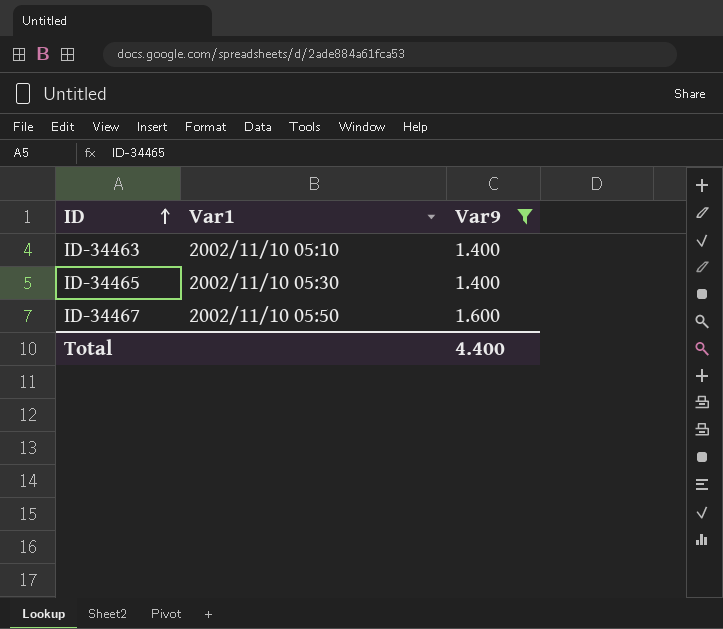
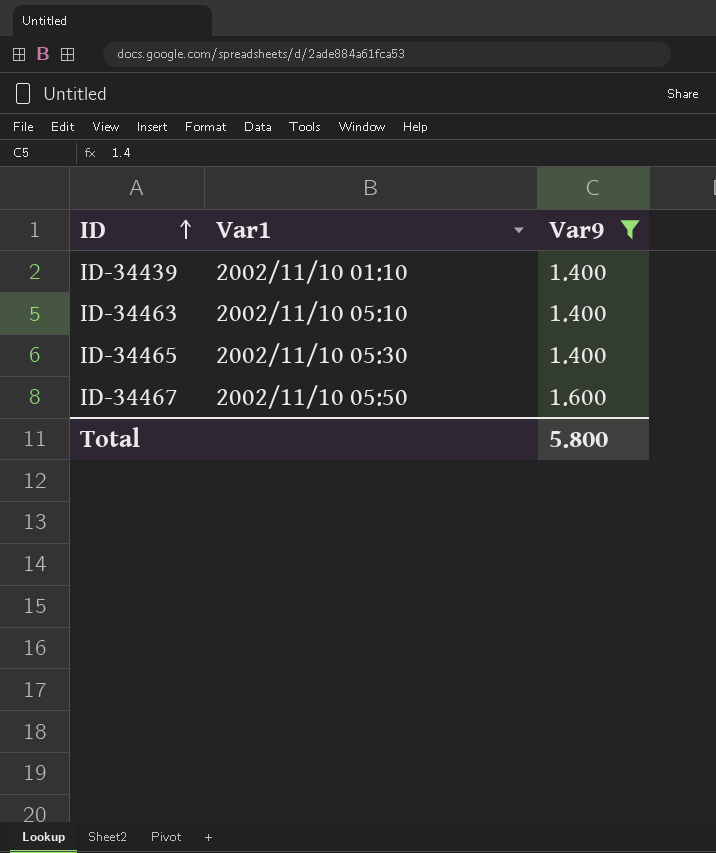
row ID-34439: none -> 2002/11/10 01:10 | 1.400
Total | Var9: 4.400 -> 5.800

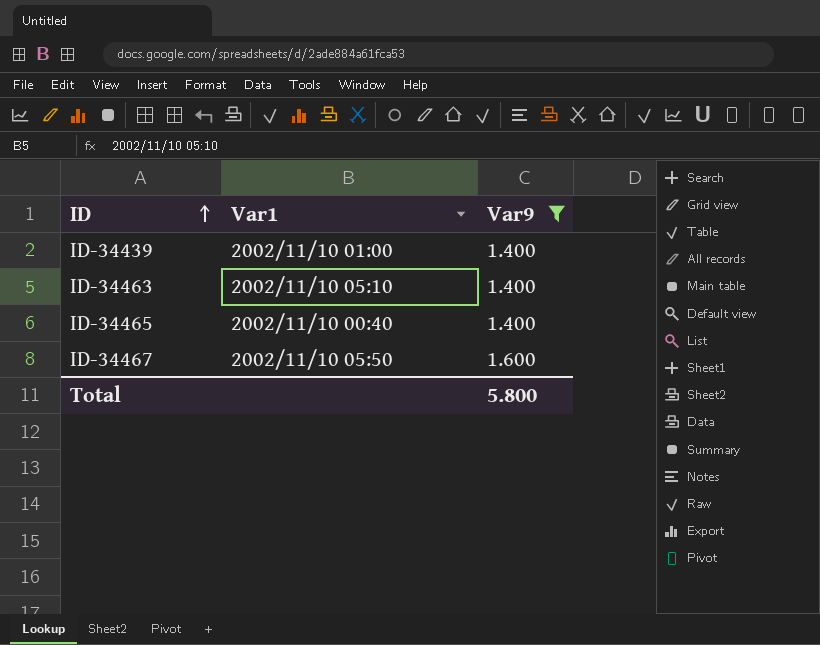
ID-34439 | Var1: 2002/11/10 01:10 -> 2002/11/10 01:00
ID-34465 | Var1: 2002/11/10 05:30 -> 2002/11/10 00:40

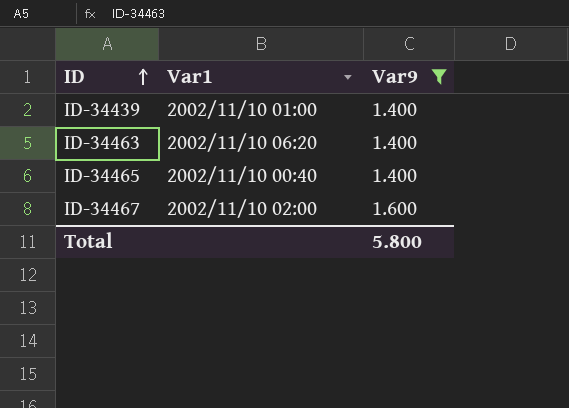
ID-34463 | Var1: 2002/11/10 05:10 -> 2002/11/10 06:20
ID-34467 | Var1: 2002/11/10 05:50 -> 2002/11/10 02:00

